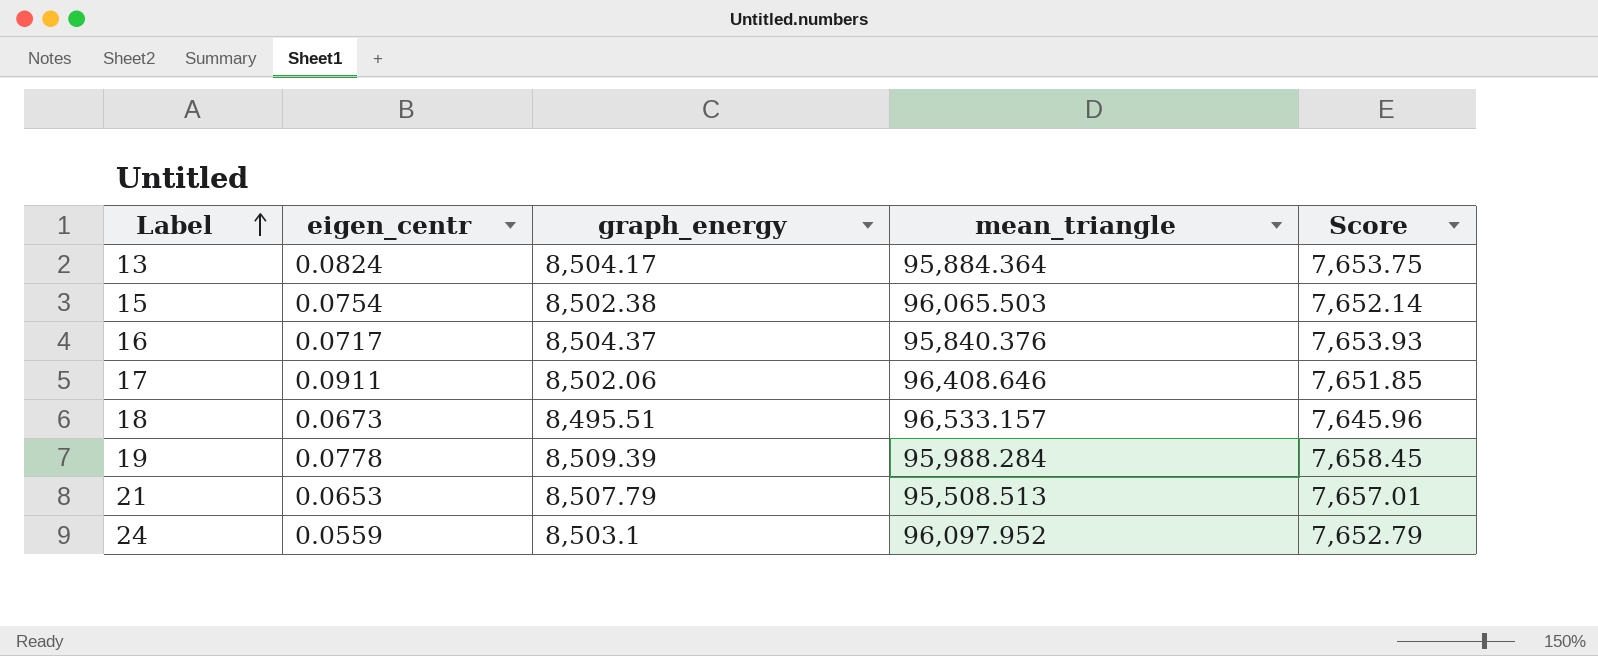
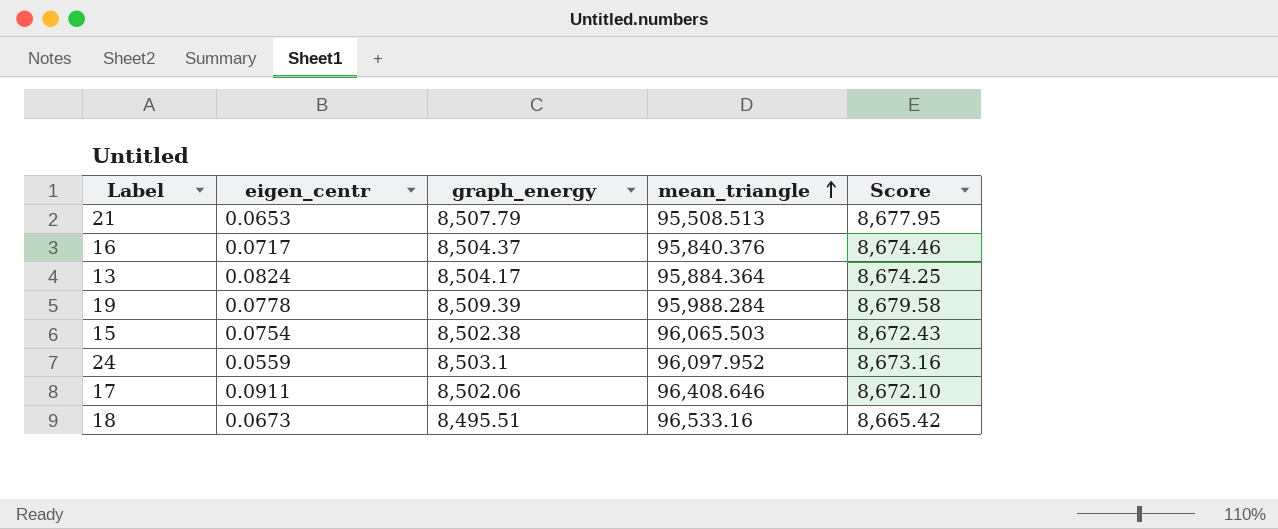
row order: Label ascending -> mean_triangle ascending
column Score | formula: [graph_energy] * 0.9 -> [graph_energy] * 1.02
18 | mean_triangle: 96,533.157 -> 96,533.16

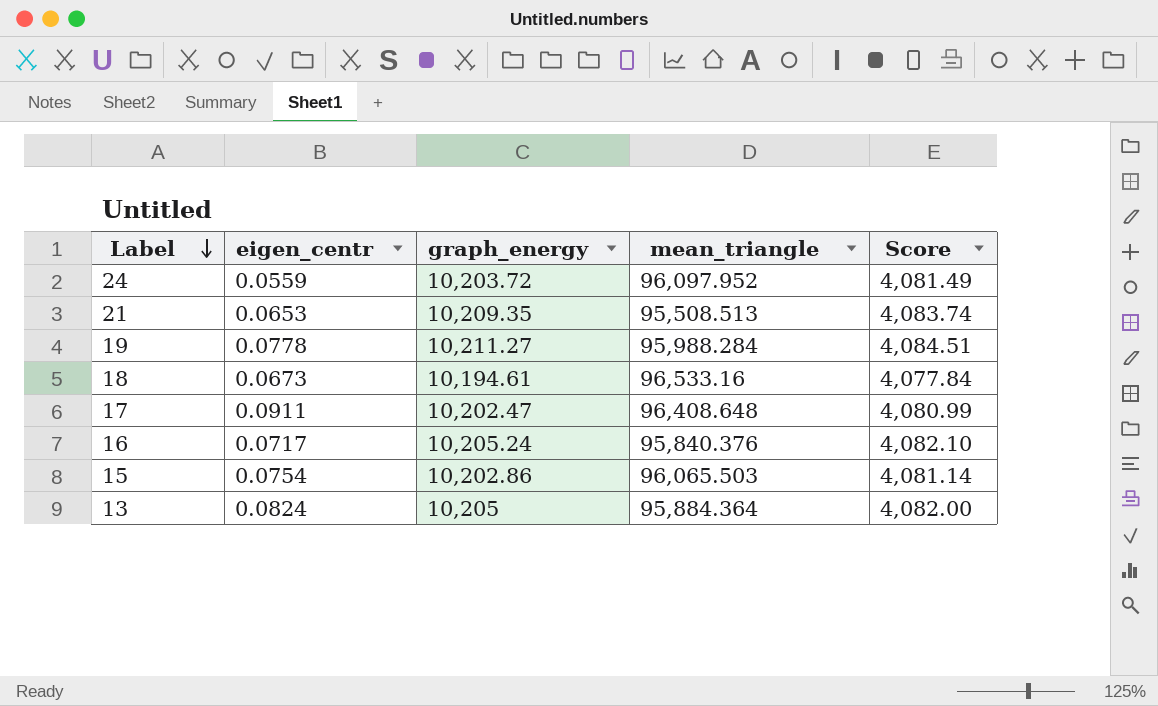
row order: mean_triangle ascending -> Label descending
column Score | formula: [graph_energy] * 1.02 -> [graph_energy] * 0.4
24 | graph_energy: 8,503.1 -> 10,203.72
21 | graph_energy: 8,507.79 -> 10,209.35
19 | graph_energy: 8,509.39 -> 10,211.27
18 | graph_energy: 8,495.51 -> 10,194.61
17 | graph_energy: 8,502.06 -> 10,202.47
17 | mean_triangle: 96,408.646 -> 96,408.648
16 | graph_energy: 8,504.37 -> 10,205.24
15 | graph_energy: 8,502.38 -> 10,202.86
13 | graph_energy: 8,504.17 -> 10,205

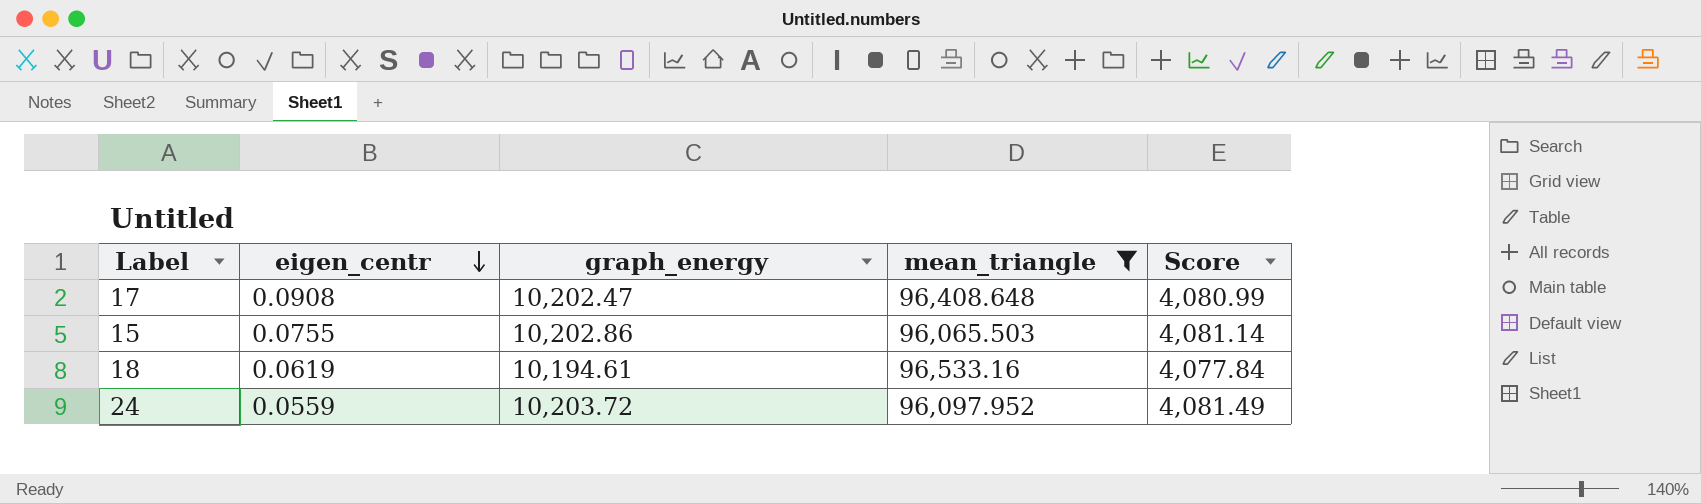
filter: none -> mean_triangle >= 96,065.503
row order: Label descending -> eigen_centr descending
17 | eigen_centr: 0.0911 -> 0.0908
15 | eigen_centr: 0.0754 -> 0.0755
18 | eigen_centr: 0.0673 -> 0.0619

